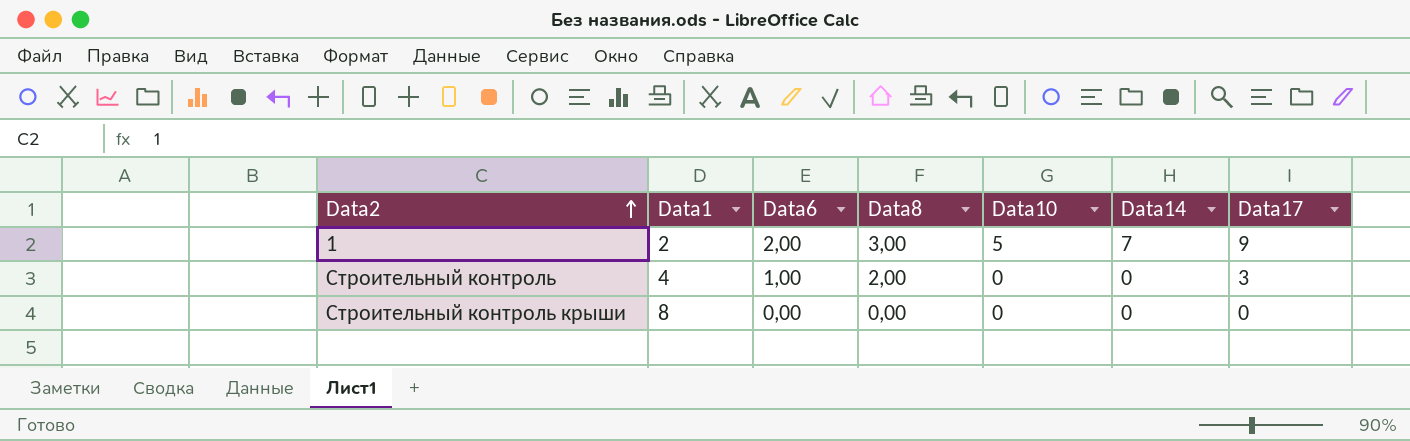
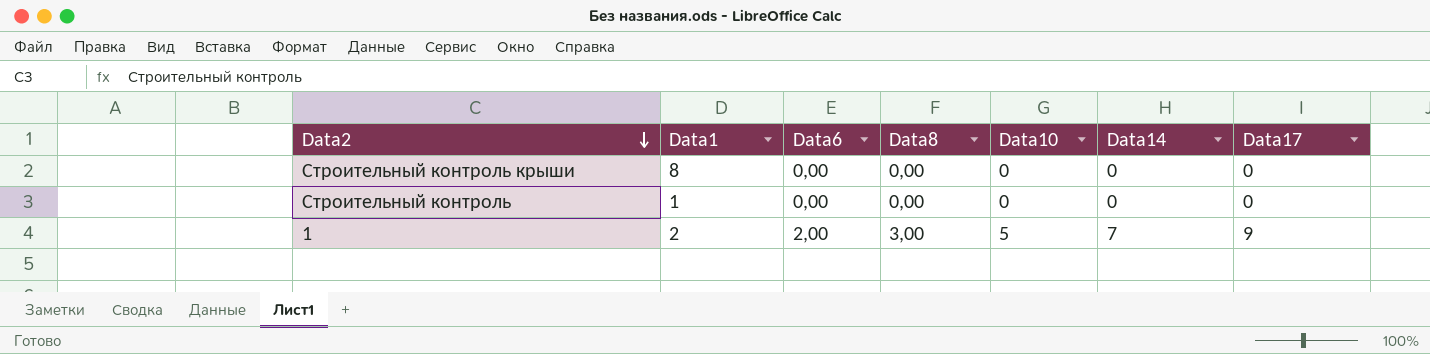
row order: Data2 ascending -> Data2 descending
Строительный контроль | Data1: 4 -> 1
Строительный контроль | Data6: 1,00 -> 0,00
Строительный контроль | Data8: 2,00 -> 0,00
Строительный контроль | Data17: 3 -> 0

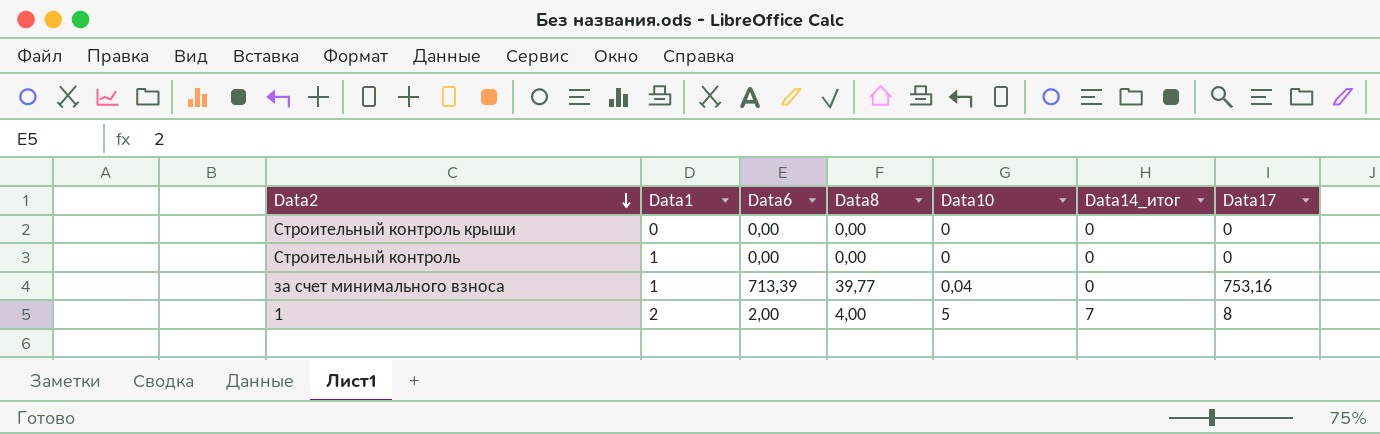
column name: Data14 -> Data14_итог
Строительный контроль крыши | Data1: 8 -> 0
row за счет минимального взноса: none -> 1 | 713,39 | 39,77 | 0,04 | 0 | 753,16
1 | Data8: 3,00 -> 4,00
1 | Data17: 9 -> 8

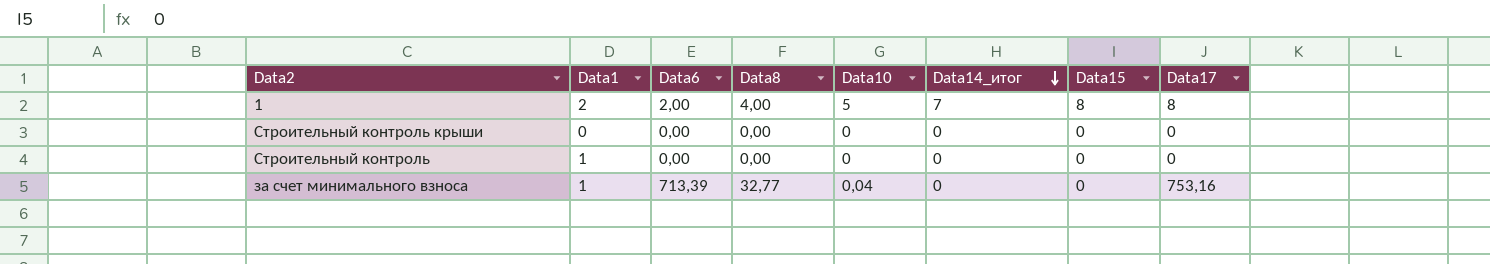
row order: Data2 descending -> Data14_итог descending
column Data15 | position: none -> 7
за счет минимального взноса | Data8: 39,77 -> 32,77

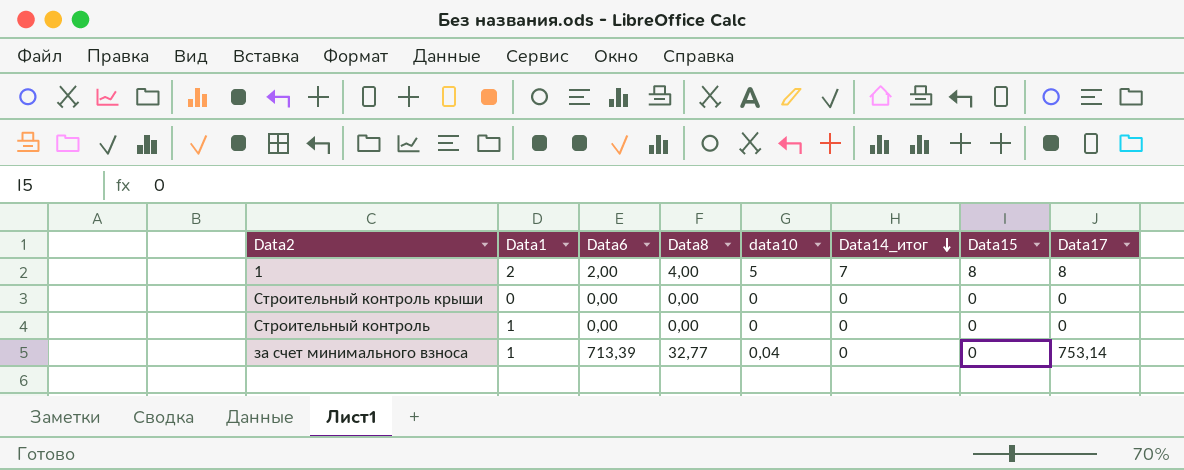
column name: Data10 -> data10
за счет минимального взноса | Data17: 753,16 -> 753,14

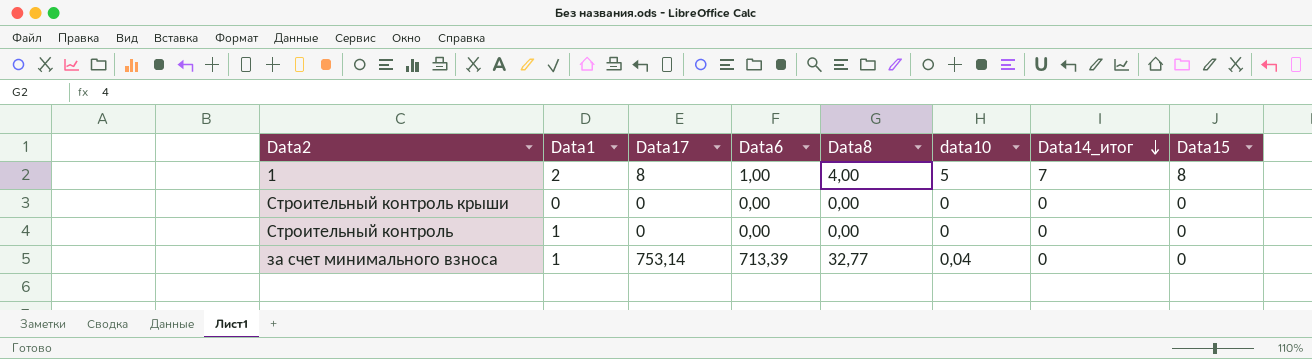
column Data17 | position: 8 -> 3
1 | Data6: 2,00 -> 1,00

